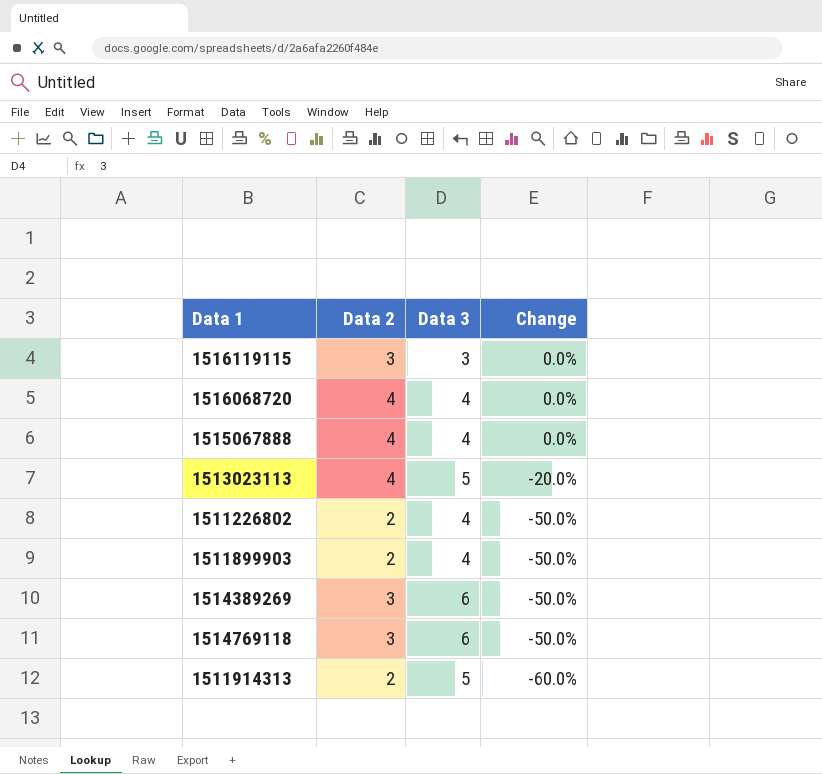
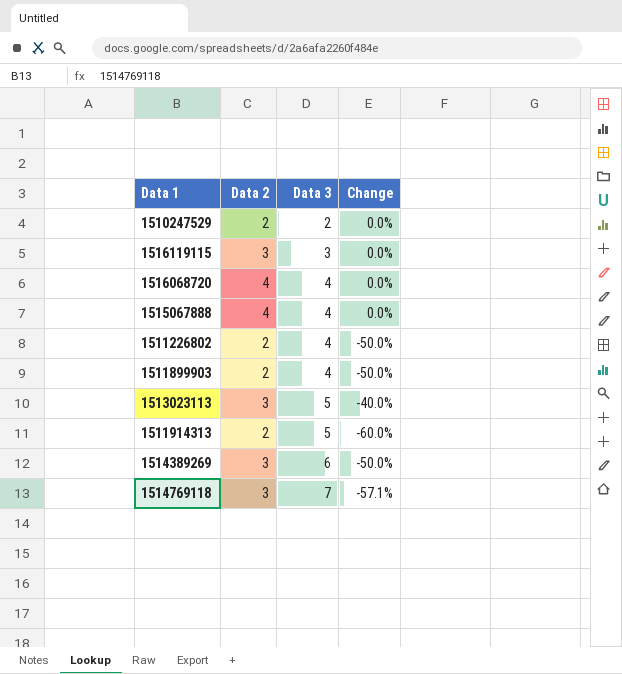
row order: Change descending -> Data 3 ascending
row 1510247529: none -> 2 | 2 | 0.0%
1513023113 | Data 2: 4 -> 3
1513023113 | Change: -20.0% -> -40.0%
1514769118 | Data 3: 6 -> 7
1514769118 | Change: -50.0% -> -57.1%

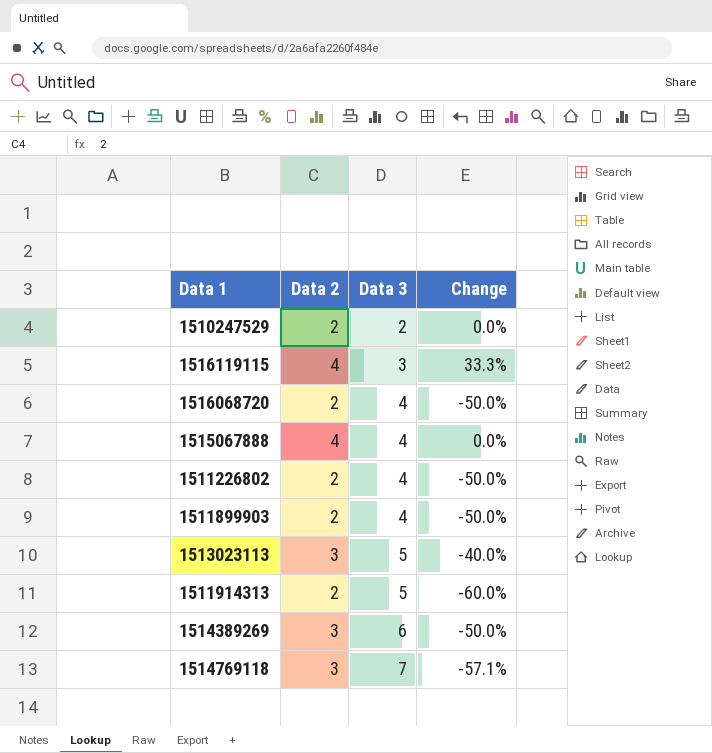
1516119115 | Data 2: 3 -> 4
1516119115 | Change: 0.0% -> 33.3%
1516068720 | Data 2: 4 -> 2
1516068720 | Change: 0.0% -> -50.0%

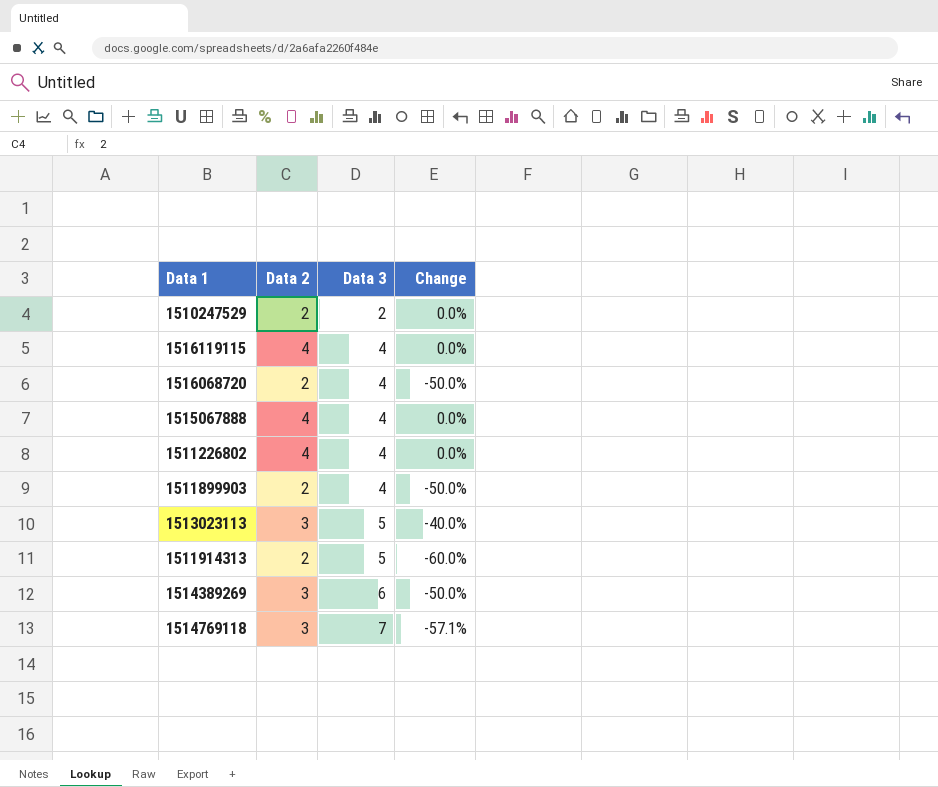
1516119115 | Data 3: 3 -> 4
1516119115 | Change: 33.3% -> 0.0%
1511226802 | Data 2: 2 -> 4
1511226802 | Change: -50.0% -> 0.0%

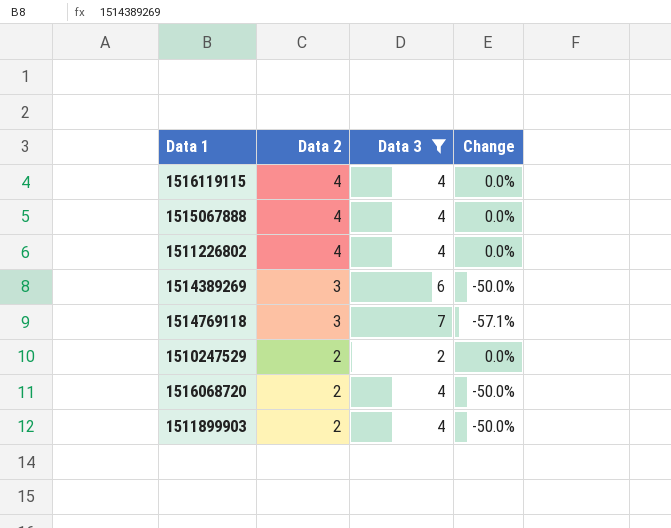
filter: none -> Data 3 != 5
row order: Data 3 ascending -> Data 2 descending

